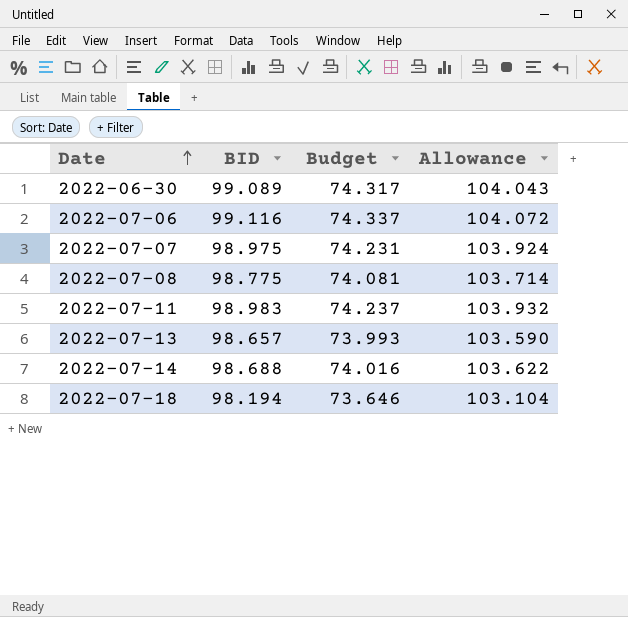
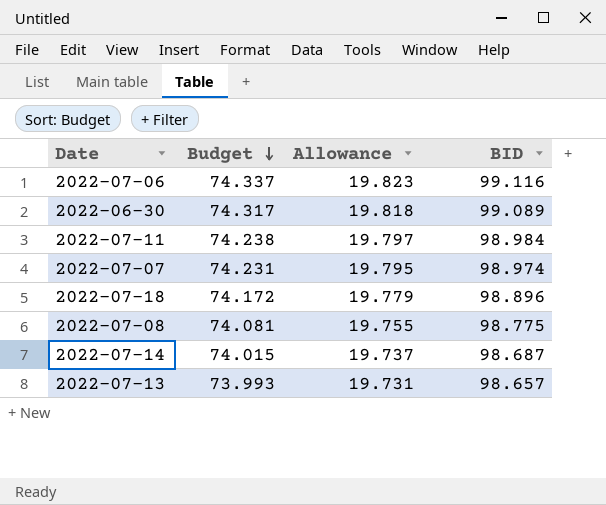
row order: Date ascending -> Budget descending
column Allowance | formula: [BID] * 1.05 -> [BID] * 0.2
column BID | position: 2 -> 4
2022-07-11 | Budget: 74.237 -> 74.238
2022-07-11 | BID: 98.983 -> 98.984
2022-07-07 | BID: 98.975 -> 98.974
2022-07-18 | Budget: 73.646 -> 74.172
2022-07-18 | BID: 98.194 -> 98.896
2022-07-14 | Budget: 74.016 -> 74.015
2022-07-14 | BID: 98.688 -> 98.687

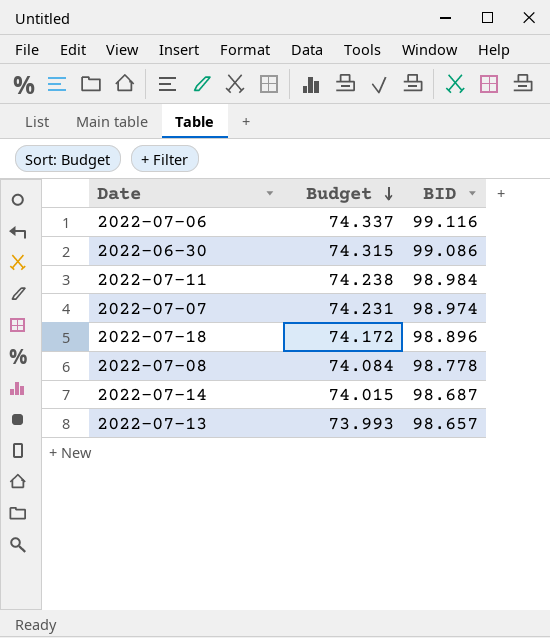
column Allowance | formula: [BID] * 0.2 -> none
2022-06-30 | Budget: 74.317 -> 74.315
2022-06-30 | BID: 99.089 -> 99.086
2022-07-08 | Budget: 74.081 -> 74.084
2022-07-08 | BID: 98.775 -> 98.778

